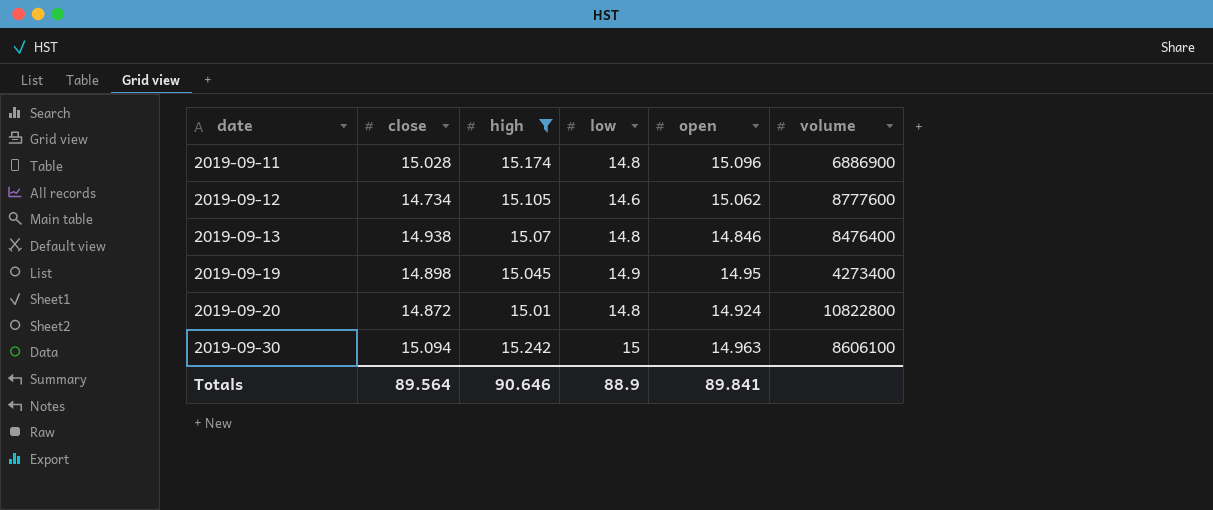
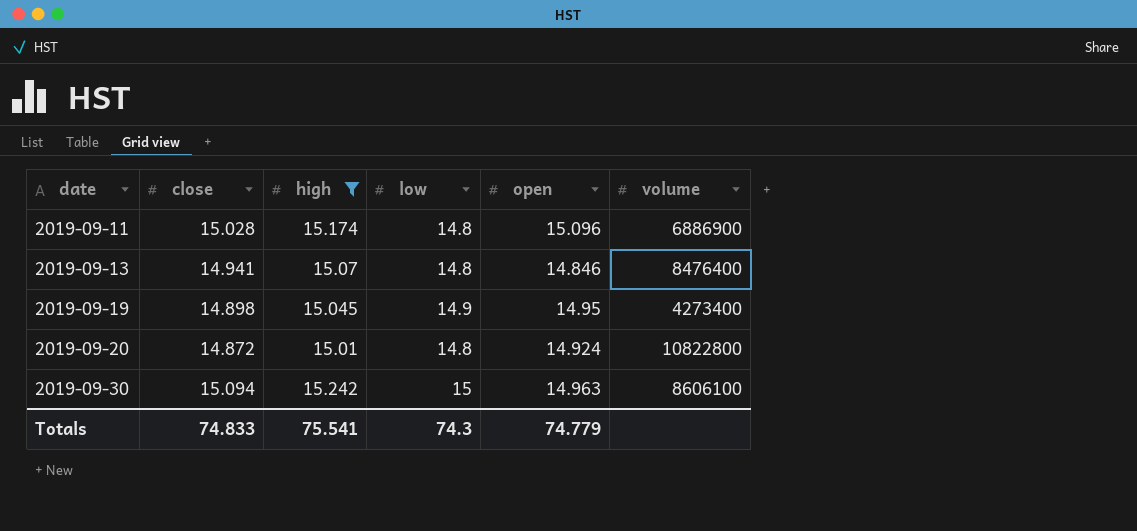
row 2019-09-12: 14.734 | 15.105 | 14.6 | 15.062 | 8777600 -> none
2019-09-13 | close: 14.938 -> 14.941
Totals | close: 89.564 -> 74.833
Totals | high: 90.646 -> 75.541
Totals | low: 88.9 -> 74.3
Totals | open: 89.841 -> 74.779

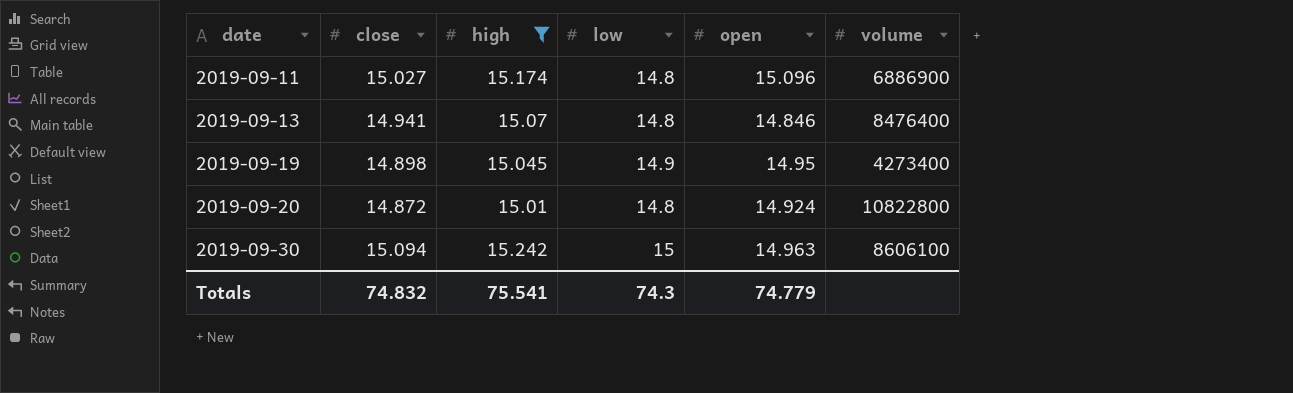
2019-09-11 | close: 15.028 -> 15.027
Totals | close: 74.833 -> 74.832

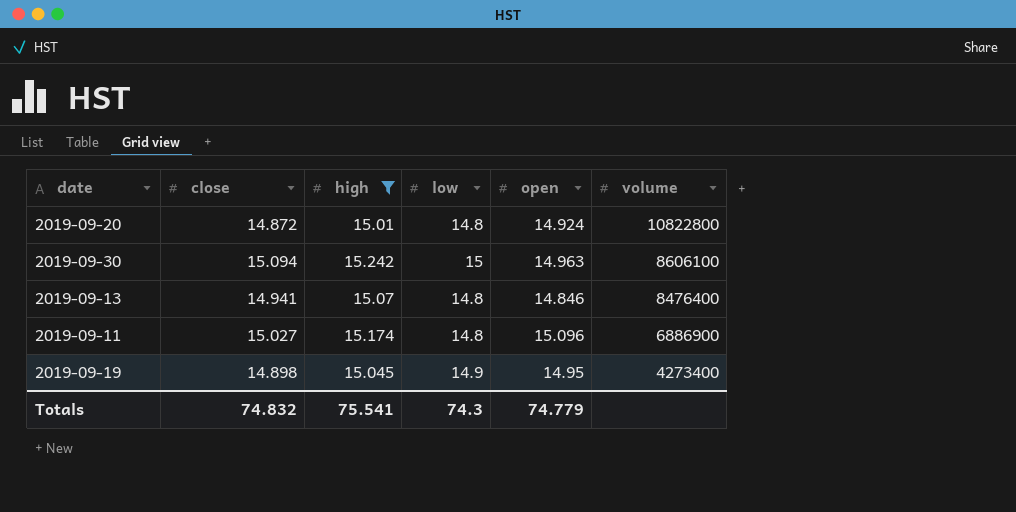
row order: date ascending -> volume descending

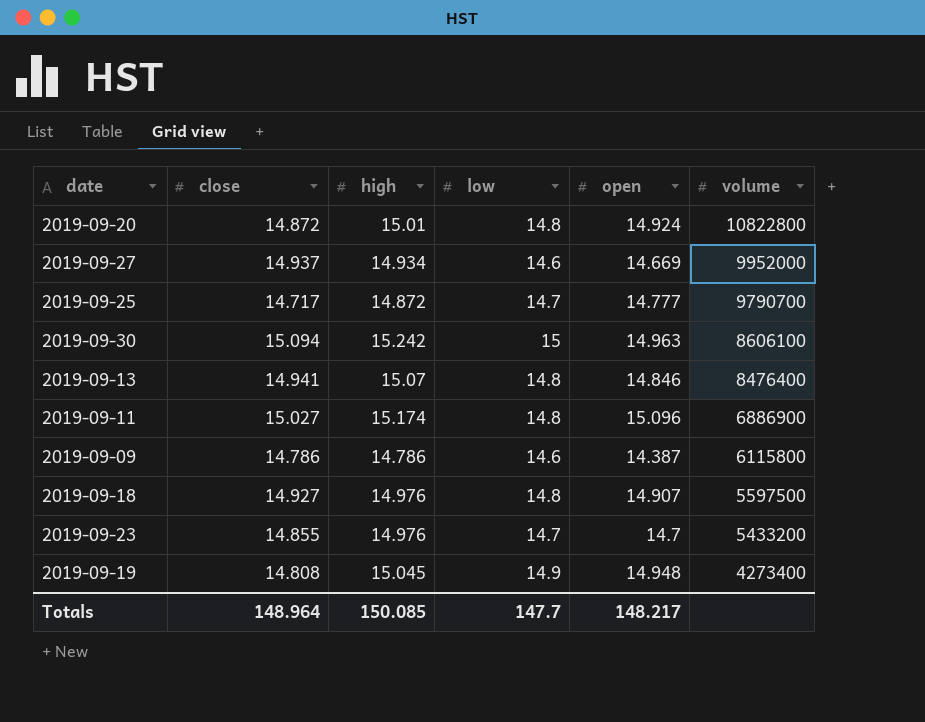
filter: high >= 15.01 -> none
2019-09-19 | close: 14.898 -> 14.808
2019-09-19 | open: 14.95 -> 14.948
Totals | close: 74.832 -> 148.964
Totals | high: 75.541 -> 150.085
Totals | low: 74.3 -> 147.7
Totals | open: 74.779 -> 148.217

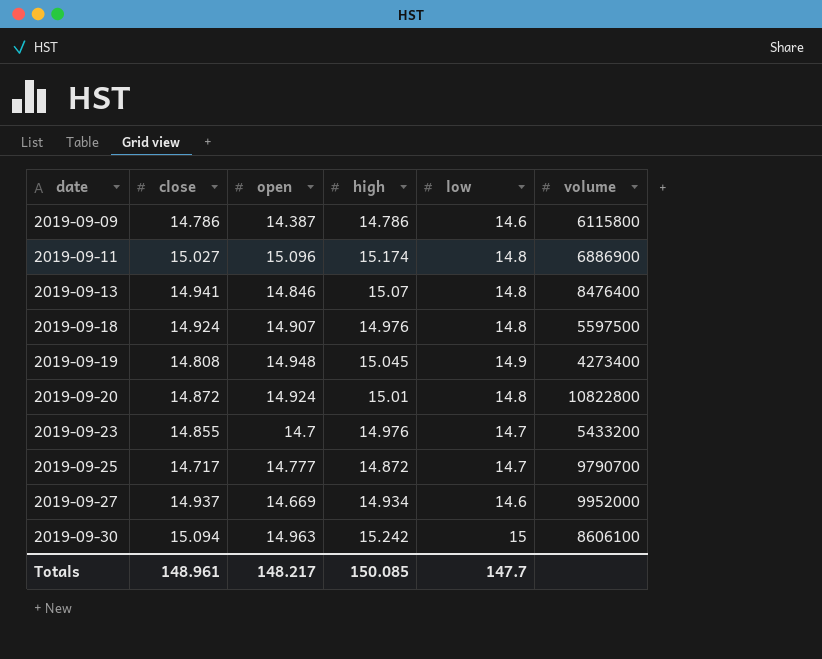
row order: volume descending -> date ascending
column open | position: 5 -> 3
2019-09-18 | close: 14.927 -> 14.924
Totals | close: 148.964 -> 148.961

